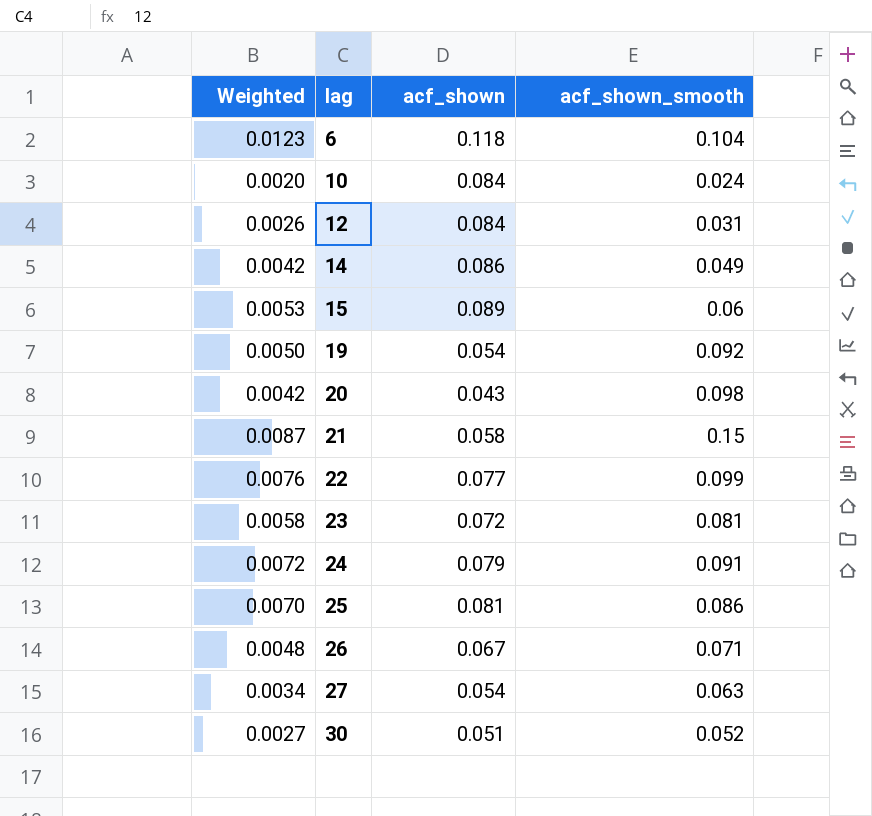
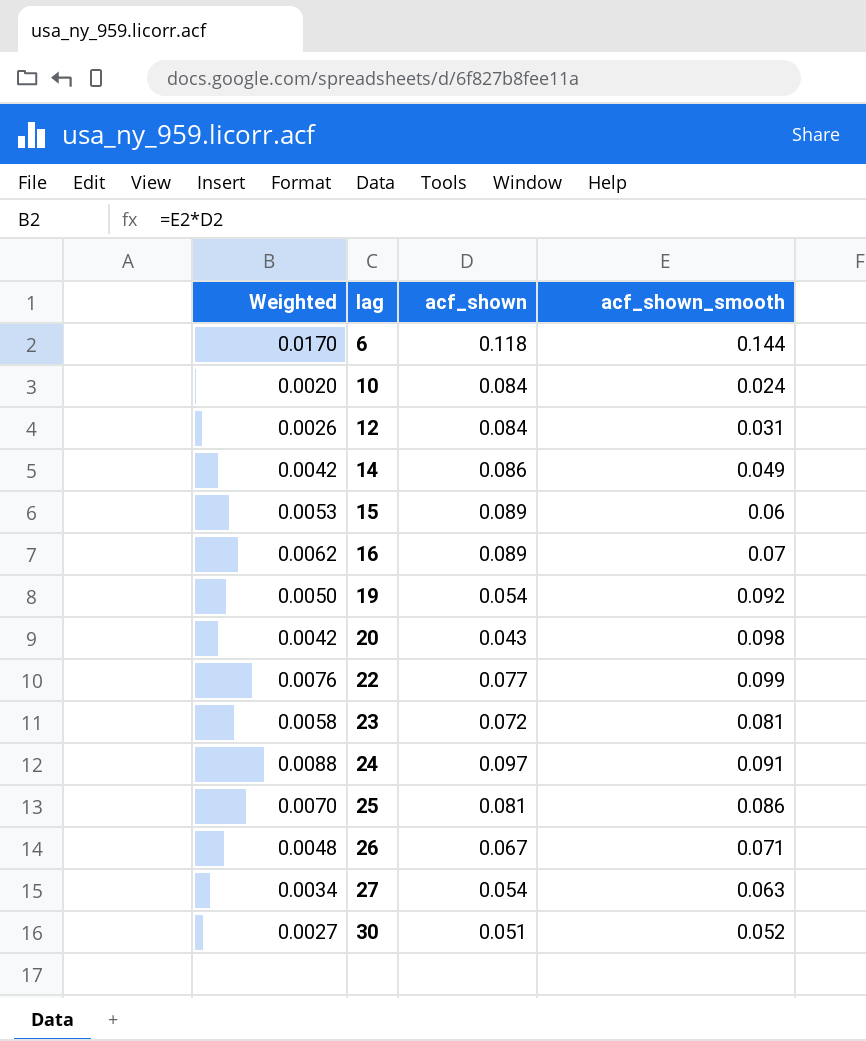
row 21: 0.0087 | 0.058 | 0.15 -> none
6 | Weighted: 0.0123 -> 0.0170
6 | acf_shown_smooth: 0.104 -> 0.144
row 16: none -> 0.0062 | 0.089 | 0.07
24 | Weighted: 0.0072 -> 0.0088
24 | acf_shown: 0.079 -> 0.097

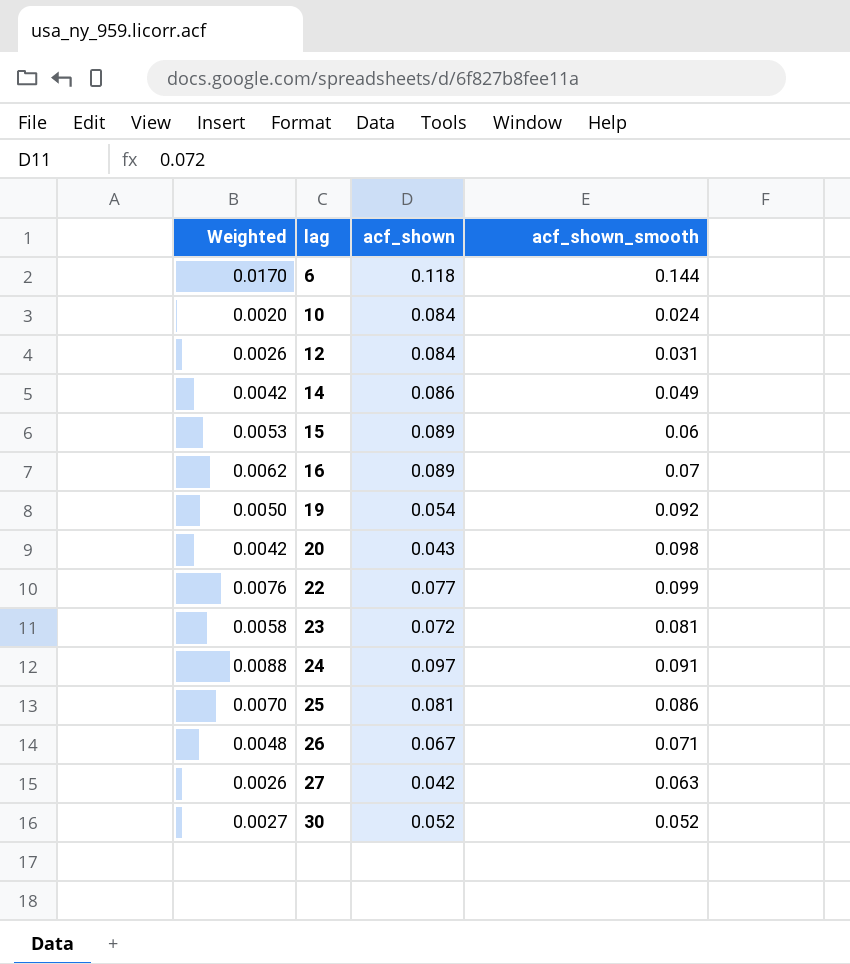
27 | Weighted: 0.0034 -> 0.0026
27 | acf_shown: 0.054 -> 0.042
30 | acf_shown: 0.051 -> 0.052

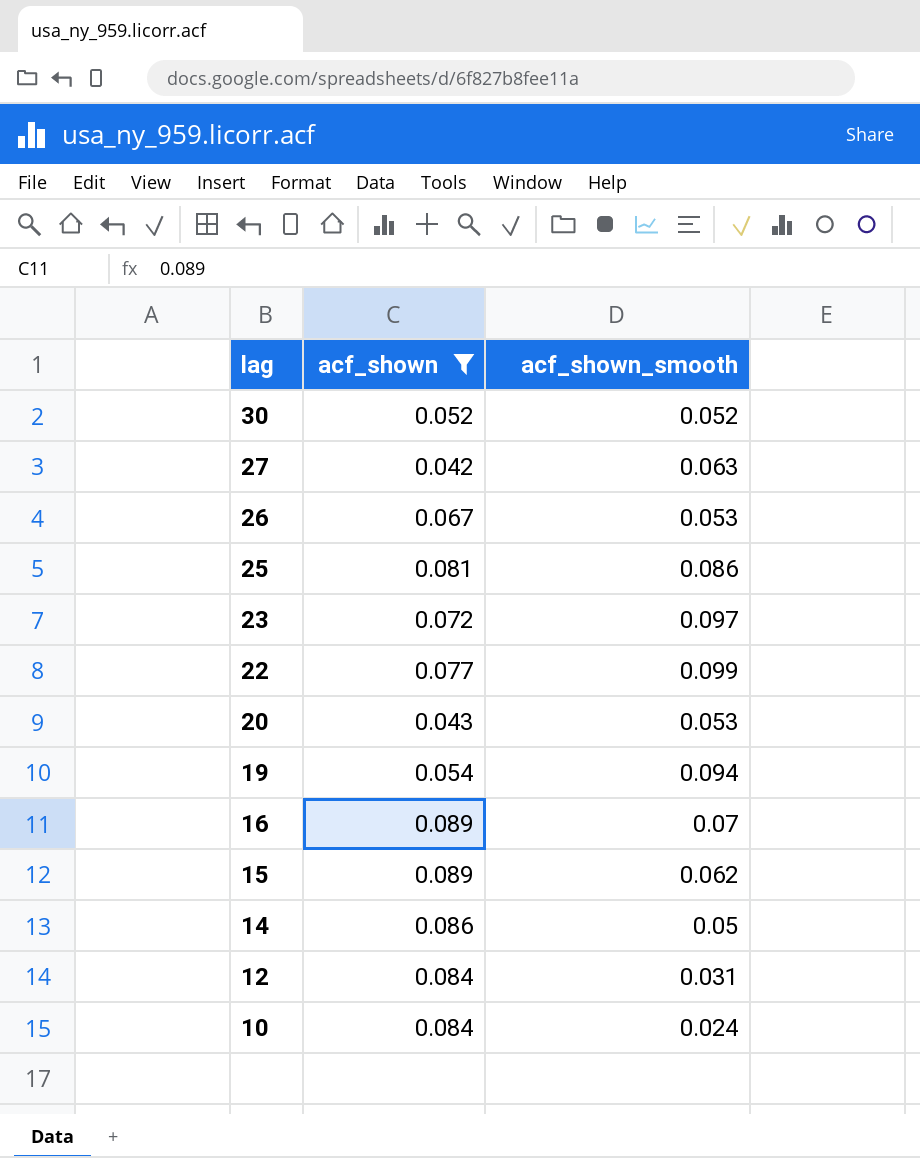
filter: none -> acf_shown <= 0.089
row order: lag ascending -> lag descending
column Weighted | formula: [acf_shown] * [acf_shown_smooth] -> none
26 | acf_shown_smooth: 0.071 -> 0.053
23 | acf_shown_smooth: 0.081 -> 0.097
20 | acf_shown_smooth: 0.098 -> 0.053
19 | acf_shown_smooth: 0.092 -> 0.094
15 | acf_shown_smooth: 0.06 -> 0.062
14 | acf_shown_smooth: 0.049 -> 0.05

